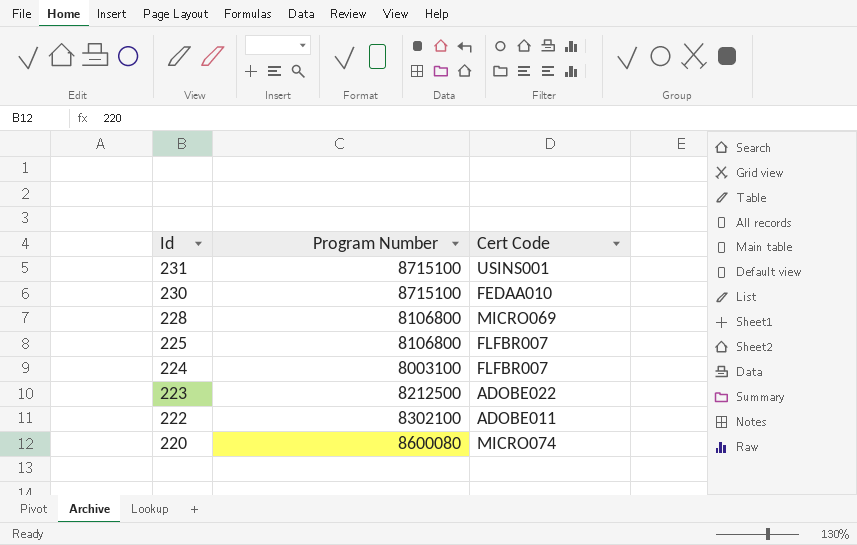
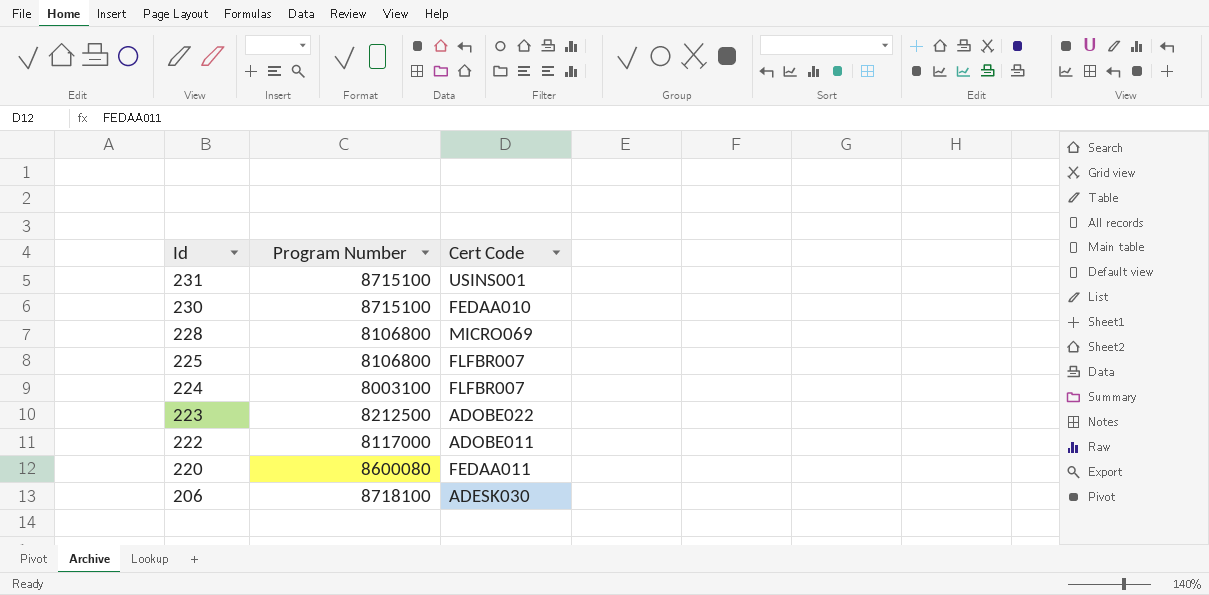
222 | Program Number: 8302100 -> 8117000
220 | Cert Code: MICRO074 -> FEDAA011
row 206: none -> 8718100 | ADESK030

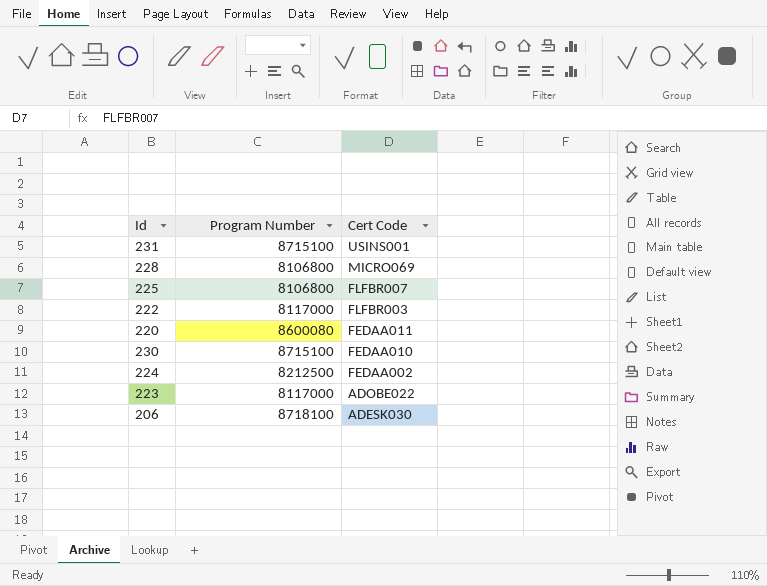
row order: Id descending -> Cert Code descending
222 | Cert Code: ADOBE011 -> FLFBR003
224 | Program Number: 8003100 -> 8212500
224 | Cert Code: FLFBR007 -> FEDAA002
223 | Program Number: 8212500 -> 8117000

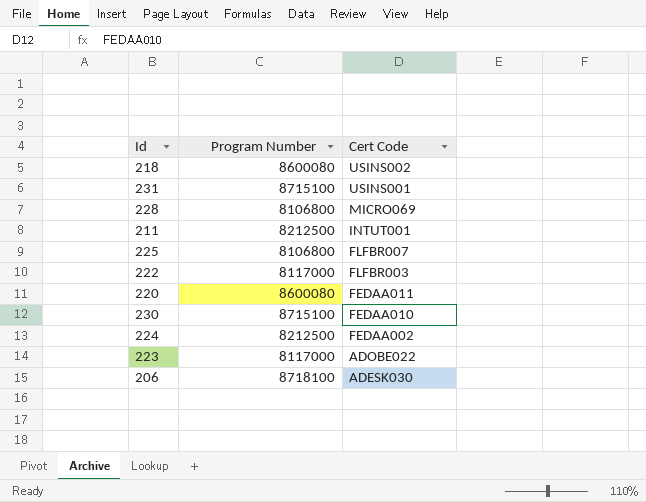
row 218: none -> 8600080 | USINS002
row 211: none -> 8212500 | INTUT001

